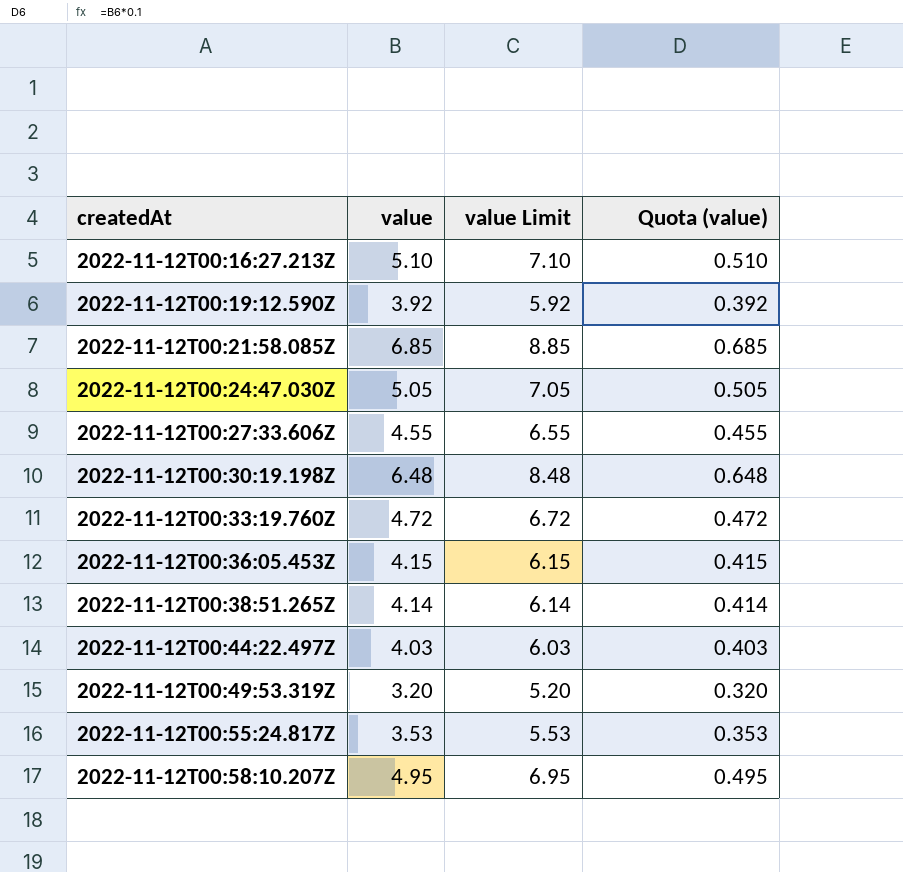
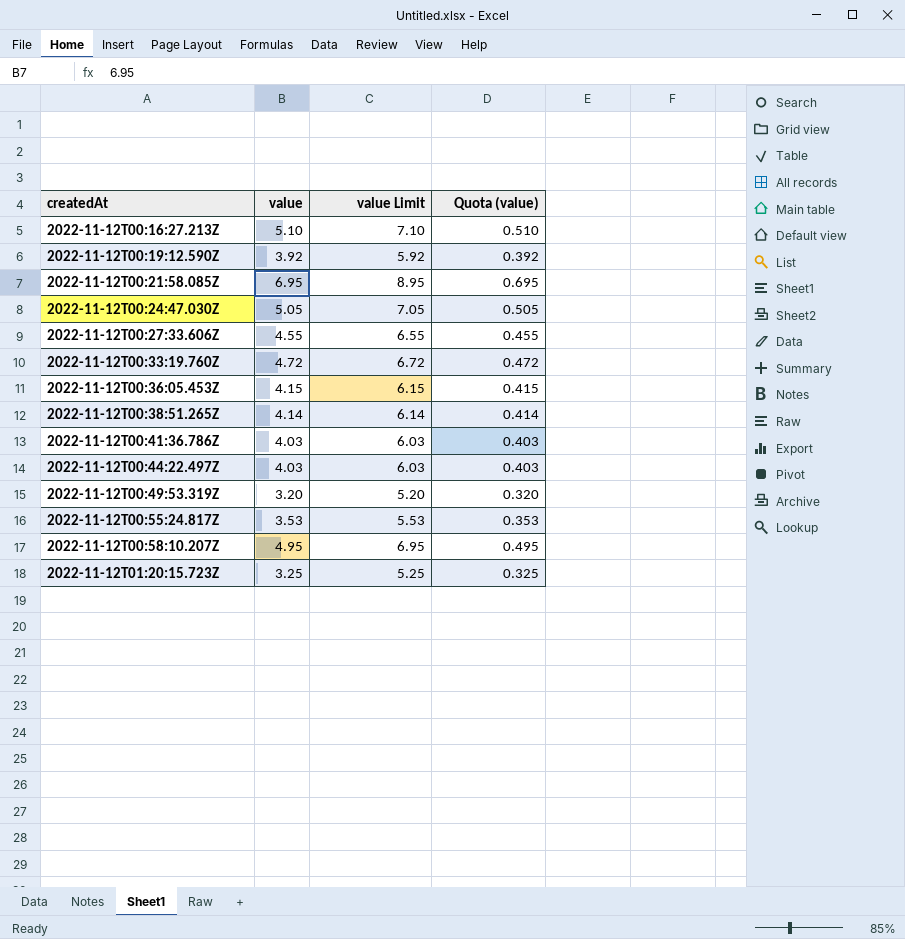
row 2022-11-12T00:30:19.198Z: 6.48 | 8.48 | 0.648 -> none
2022-11-12T00:21:58.085Z | value: 6.85 -> 6.95
2022-11-12T00:21:58.085Z | value Limit: 8.85 -> 8.95
2022-11-12T00:21:58.085Z | Quota (value): 0.685 -> 0.695
row 2022-11-12T00:41:36.786Z: none -> 4.03 | 6.03 | 0.403
row 2022-11-12T01:20:15.723Z: none -> 3.25 | 5.25 | 0.325

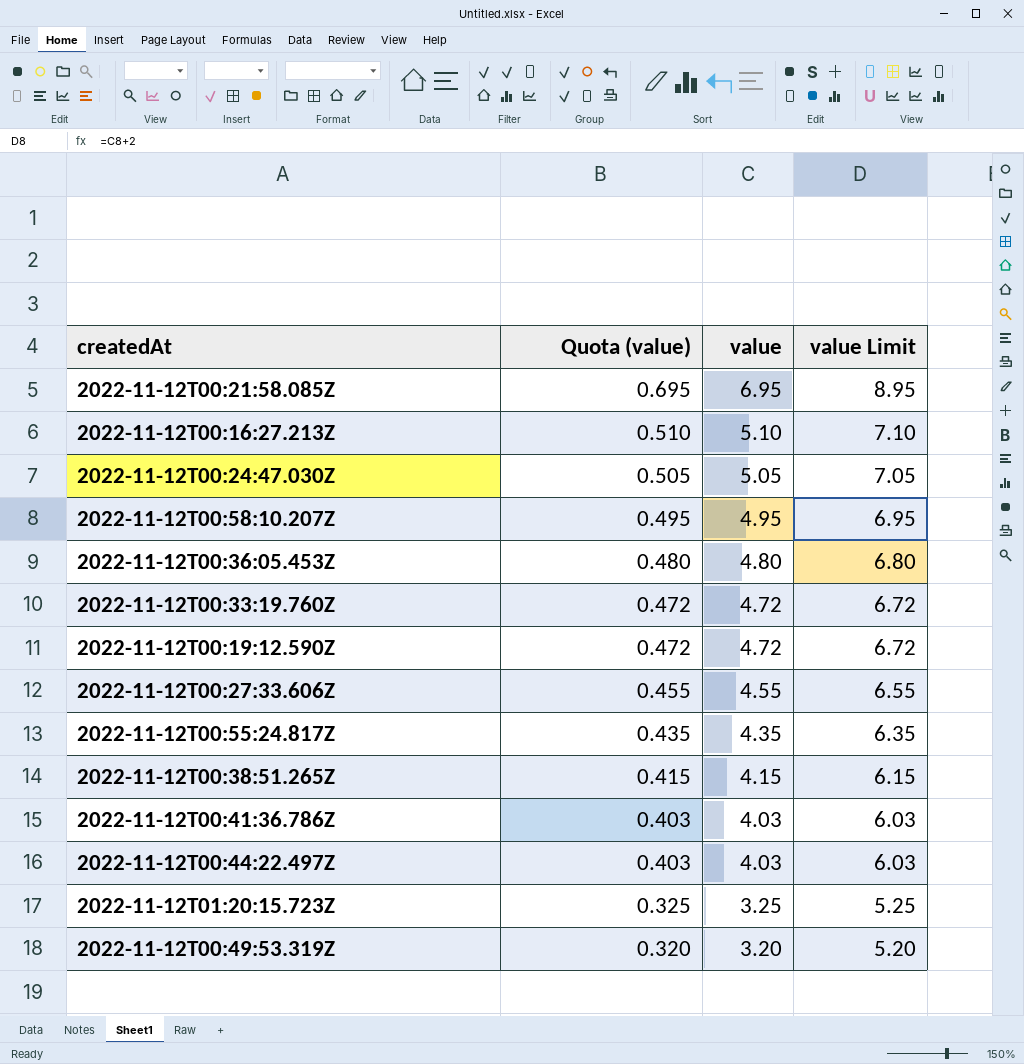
row order: createdAt ascending -> Quota (value) descending
column Quota (value) | position: 4 -> 2
2022-11-12T00:36:05.453Z | Quota (value): 0.415 -> 0.480
2022-11-12T00:36:05.453Z | value: 4.15 -> 4.80
2022-11-12T00:36:05.453Z | value Limit: 6.15 -> 6.80
2022-11-12T00:19:12.590Z | Quota (value): 0.392 -> 0.472
2022-11-12T00:19:12.590Z | value: 3.92 -> 4.72
2022-11-12T00:19:12.590Z | value Limit: 5.92 -> 6.72
2022-11-12T00:55:24.817Z | Quota (value): 0.353 -> 0.435
2022-11-12T00:55:24.817Z | value: 3.53 -> 4.35
2022-11-12T00:55:24.817Z | value Limit: 5.53 -> 6.35
2022-11-12T00:38:51.265Z | Quota (value): 0.414 -> 0.415
2022-11-12T00:38:51.265Z | value: 4.14 -> 4.15
2022-11-12T00:38:51.265Z | value Limit: 6.14 -> 6.15

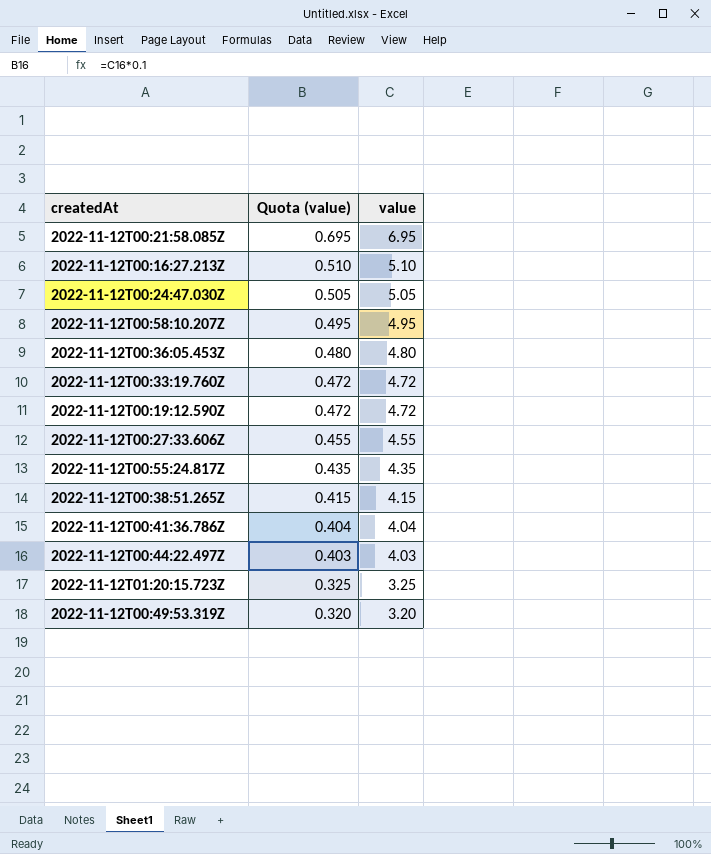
column value Limit | formula: [value] + 2 -> none
2022-11-12T00:41:36.786Z | Quota (value): 0.403 -> 0.404
2022-11-12T00:41:36.786Z | value: 4.03 -> 4.04

